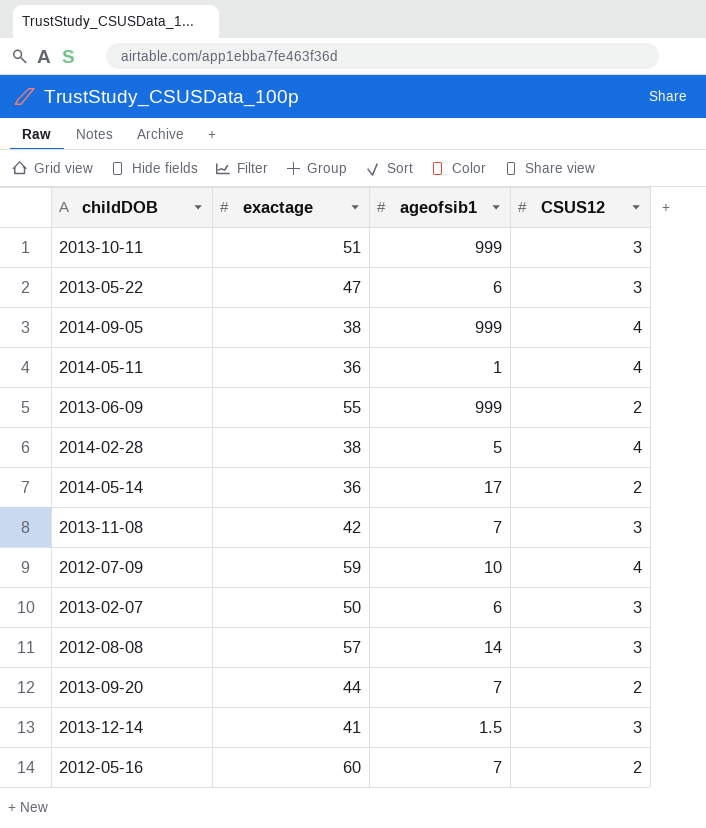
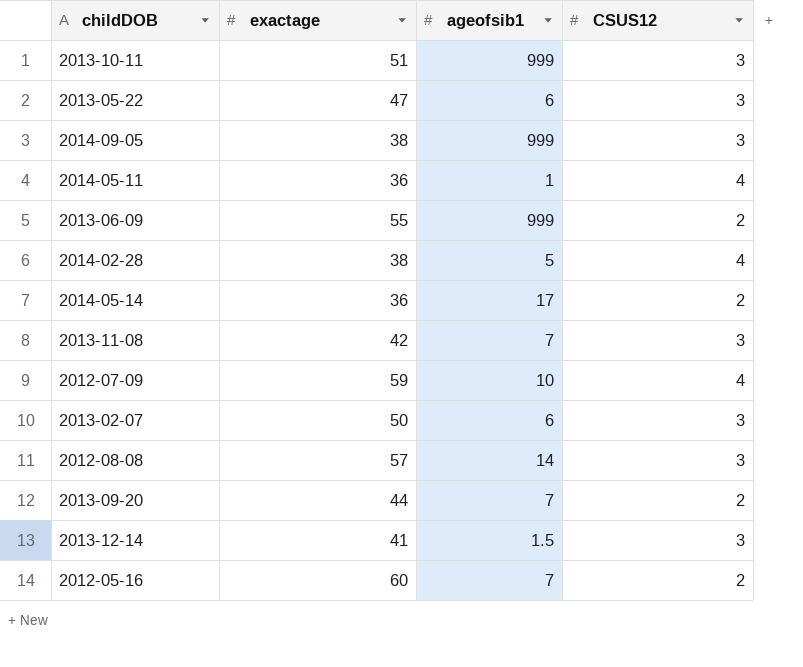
2014-09-05 | CSUS12: 4 -> 3

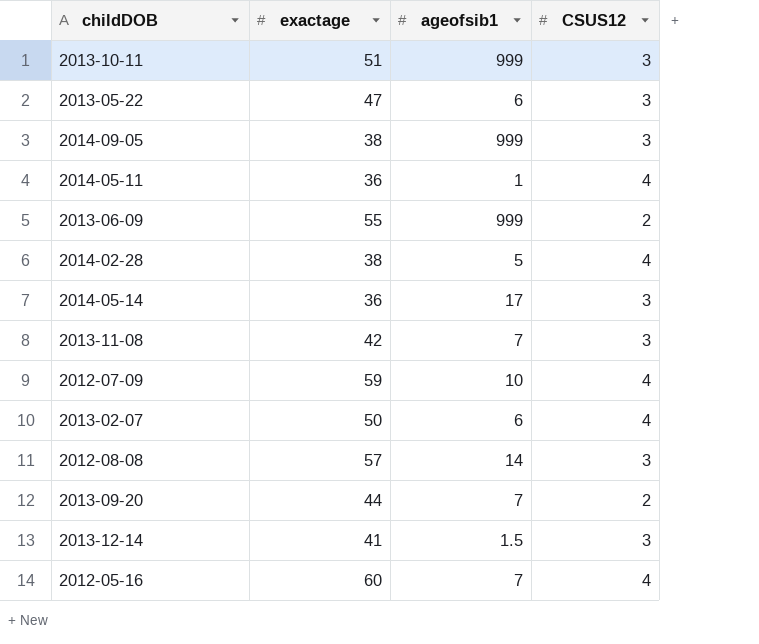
2014-05-14 | CSUS12: 2 -> 3
2013-02-07 | CSUS12: 3 -> 4
2012-05-16 | CSUS12: 2 -> 4

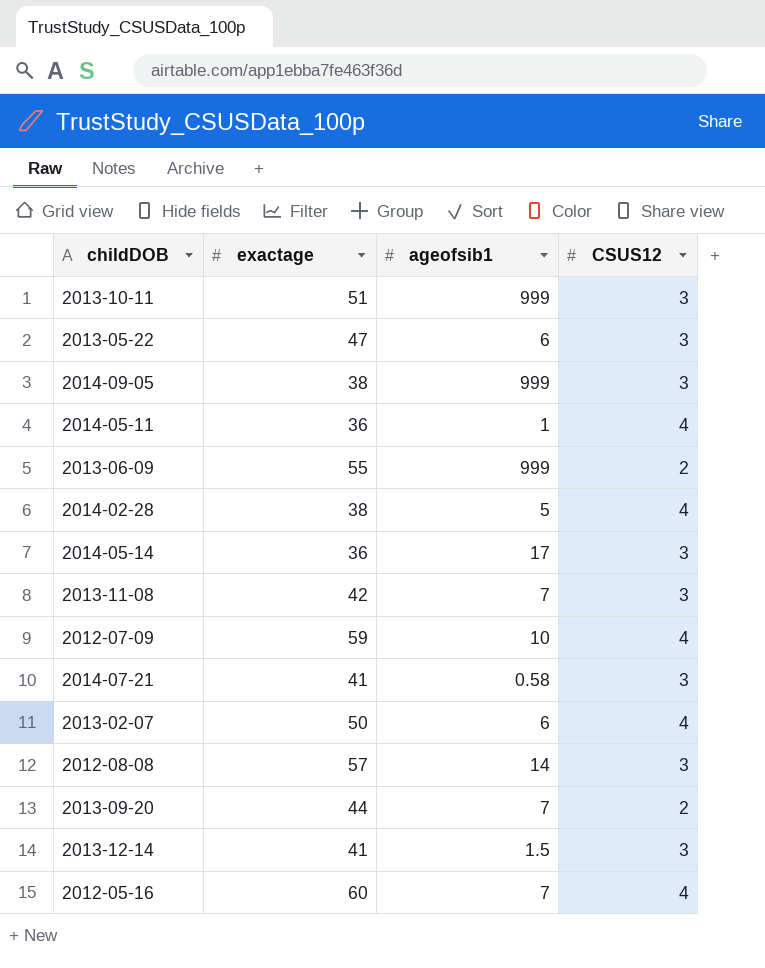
row 2014-07-21: none -> 41 | 0.58 | 3

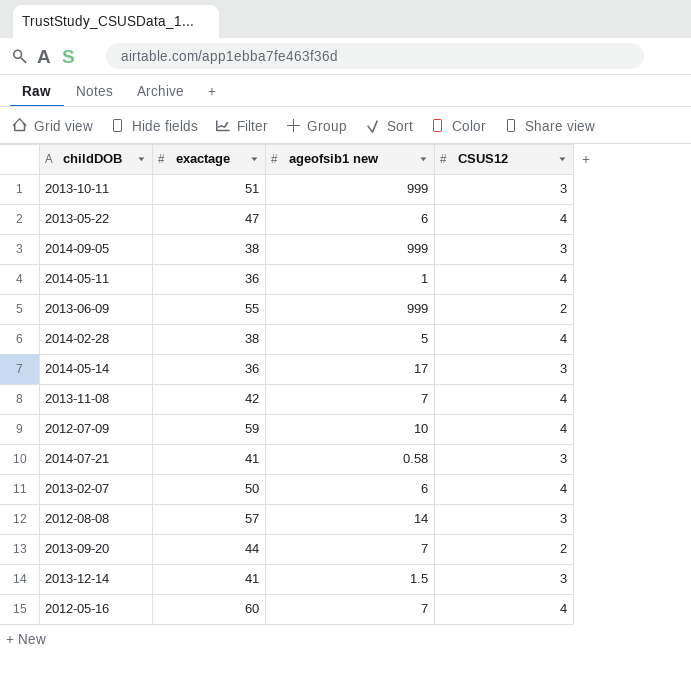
column name: ageofsib1 -> ageofsib1 new
2013-05-22 | CSUS12: 3 -> 4
2013-11-08 | CSUS12: 3 -> 4

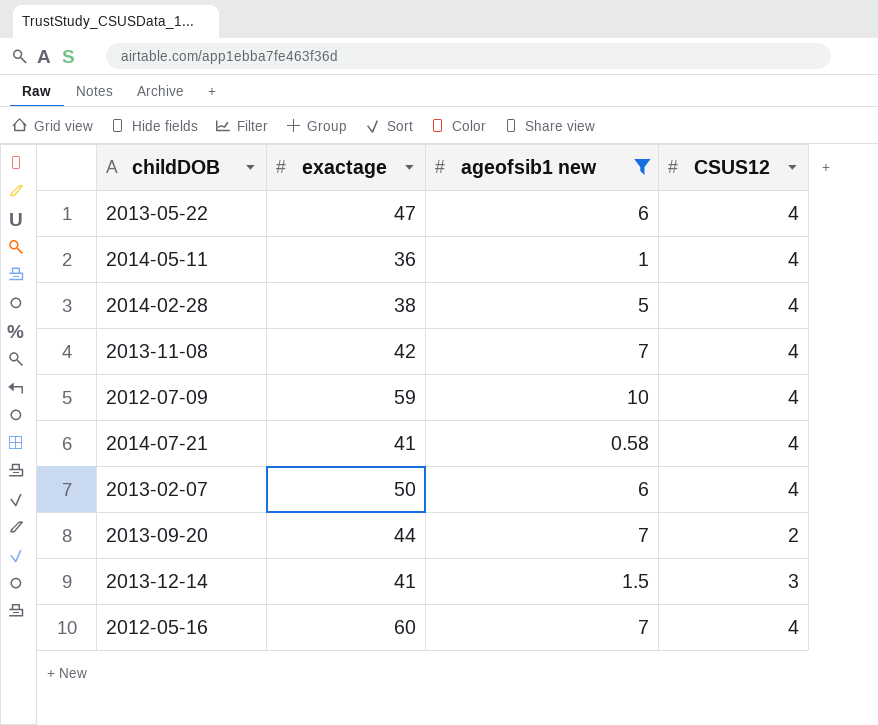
filter: none -> ageofsib1 new <= 10
2014-07-21 | CSUS12: 3 -> 4

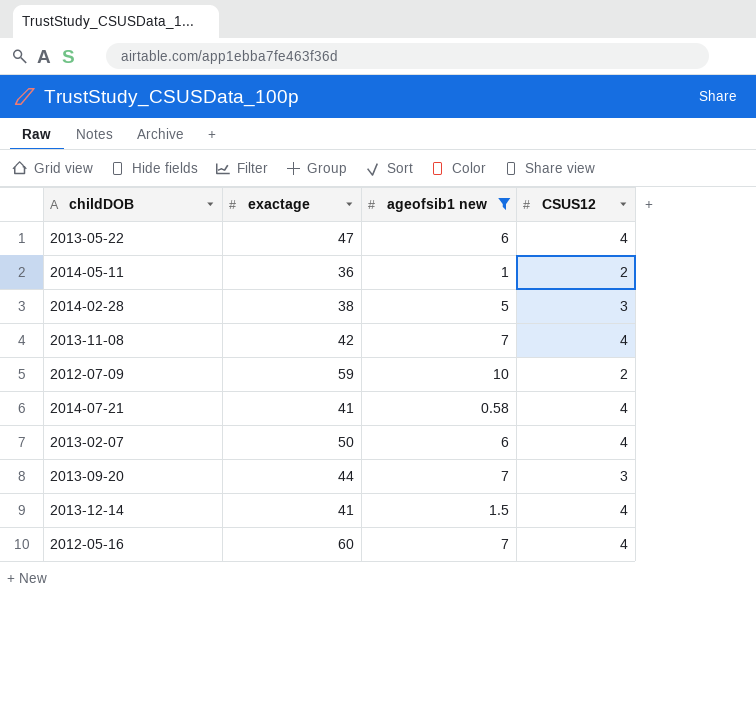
2014-05-11 | CSUS12: 4 -> 2
2014-02-28 | CSUS12: 4 -> 3
2012-07-09 | CSUS12: 4 -> 2
2013-09-20 | CSUS12: 2 -> 3
2013-12-14 | CSUS12: 3 -> 4

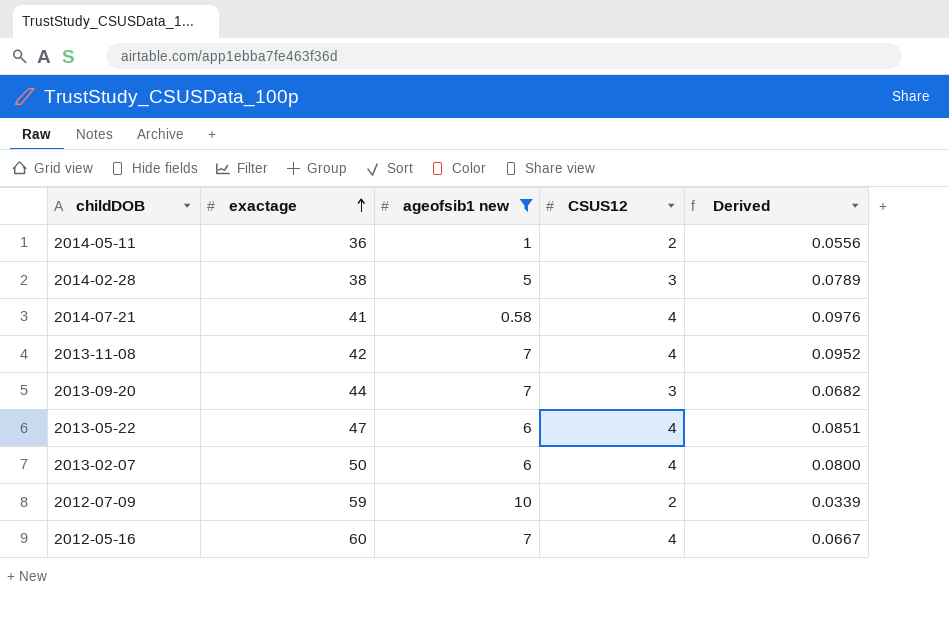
row order: none -> exactage ascending
column Derived | formula: none -> [CSUS12] / [exactage]
row 2013-12-14: 41 | 1.5 | 4 -> none

